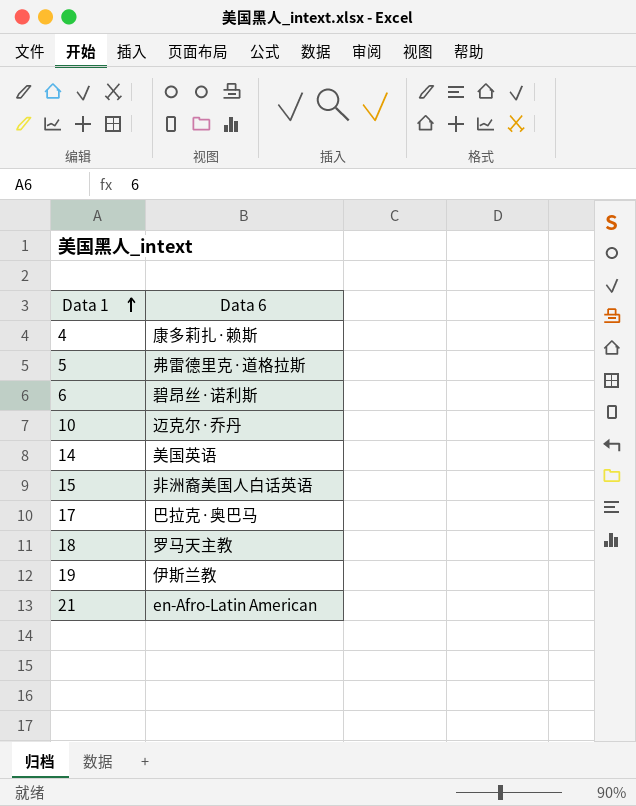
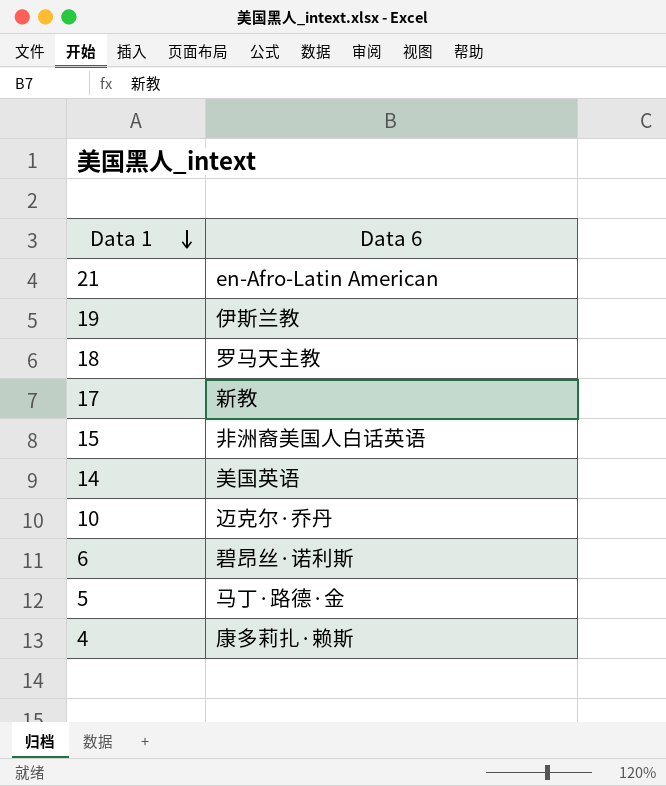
row order: Data 1 ascending -> Data 1 descending
17 | Data 6: 巴拉克·奥巴马 -> 新教
5 | Data 6: 弗雷德里克·道格拉斯 -> 马丁·路德·金

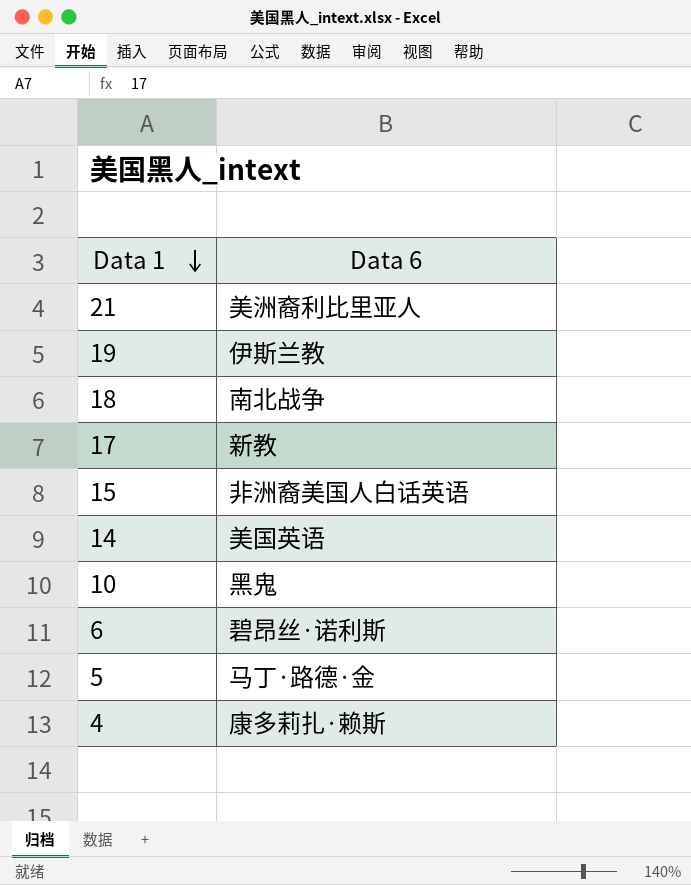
21 | Data 6: en-Afro-Latin American -> 美洲裔利比里亚人
18 | Data 6: 罗马天主教 -> 南北战争
10 | Data 6: 迈克尔·乔丹 -> 黑鬼

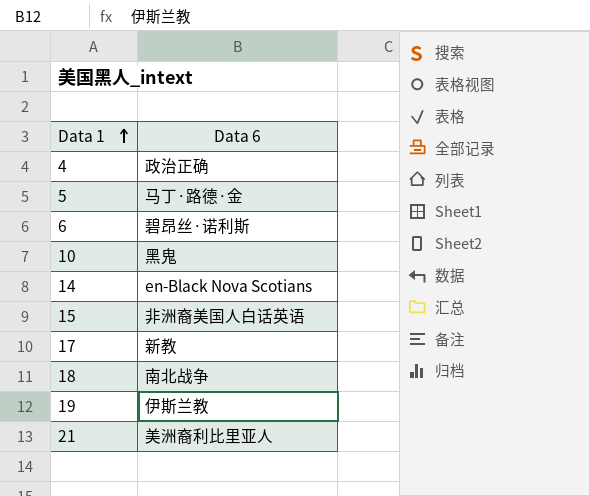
row order: Data 1 descending -> Data 1 ascending
4 | Data 6: 康多莉扎·赖斯 -> 政治正确
14 | Data 6: 美国英语 -> en-Black Nova Scotians

